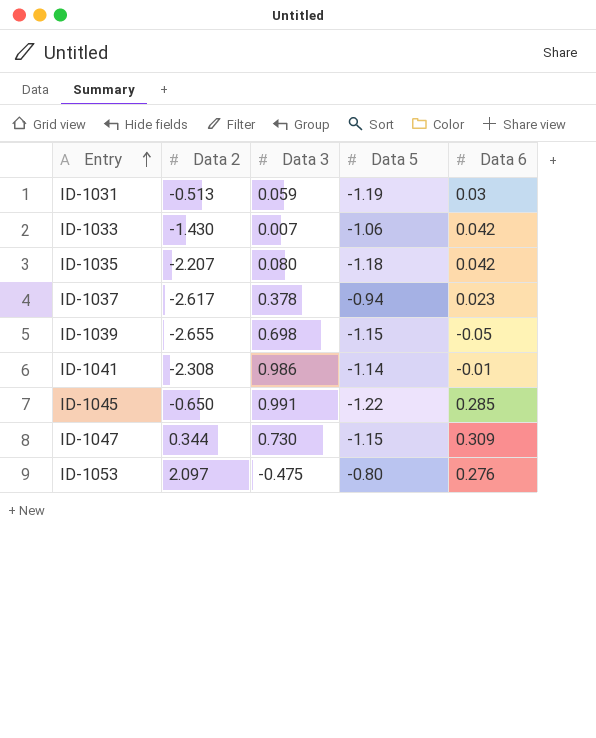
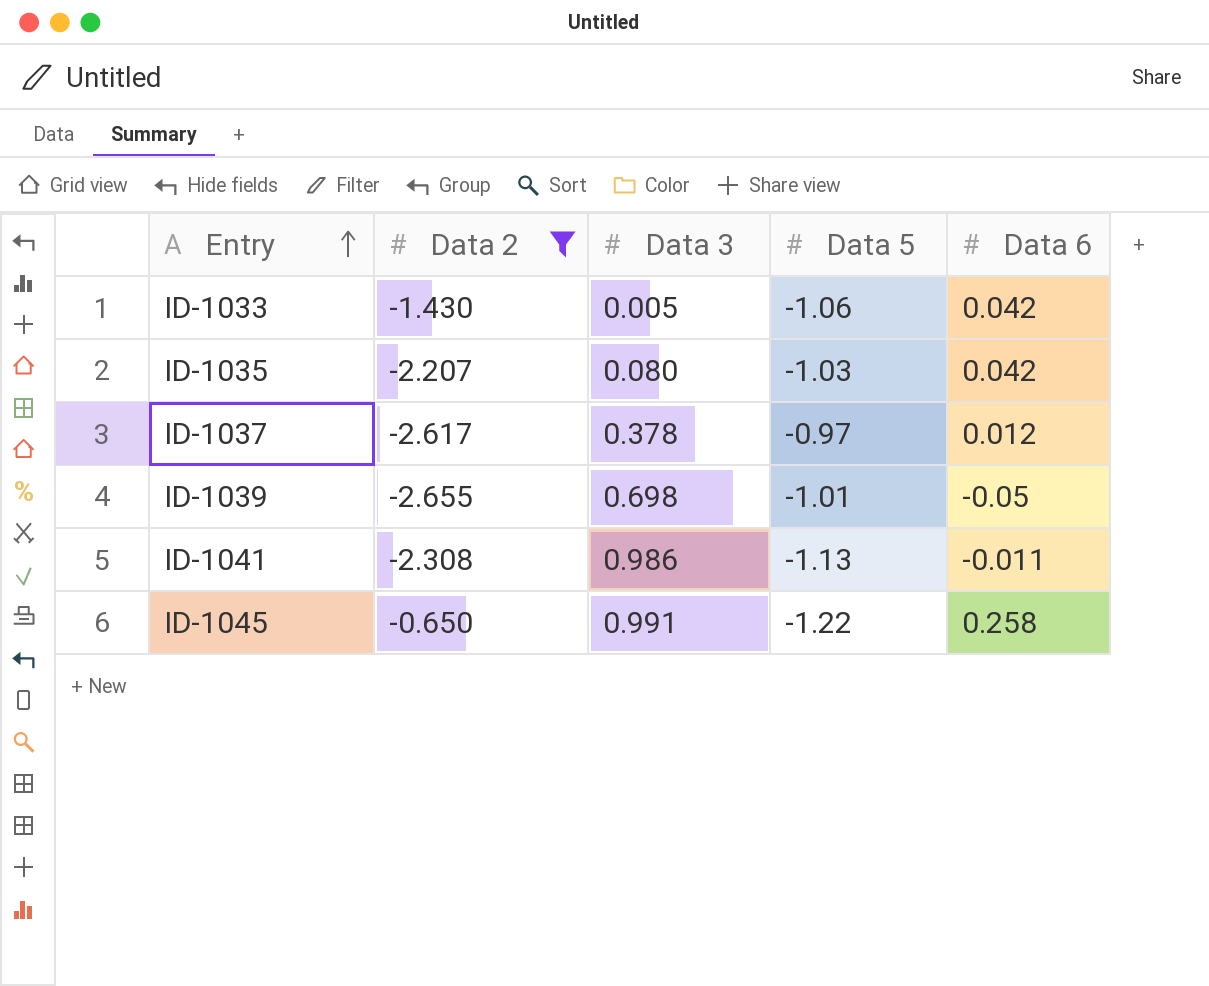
filter: none -> Data 2 <= -0.650
ID-1033 | Data 3: 0.007 -> 0.005
ID-1035 | Data 5: -1.18 -> -1.03
ID-1037 | Data 5: -0.94 -> -0.97
ID-1037 | Data 6: 0.023 -> 0.012
ID-1039 | Data 5: -1.15 -> -1.01
ID-1041 | Data 5: -1.14 -> -1.13
ID-1041 | Data 6: -0.01 -> -0.011
ID-1045 | Data 6: 0.285 -> 0.258

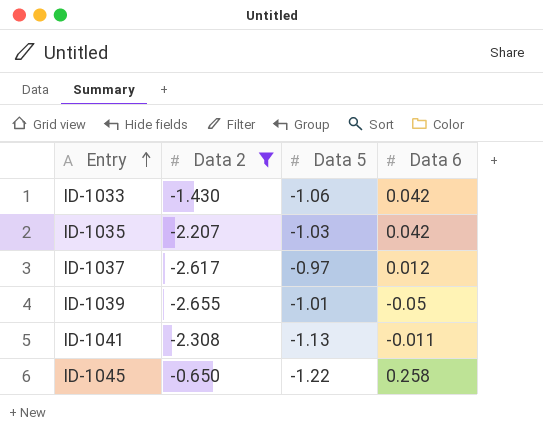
column Data 3 | position: 3 -> none

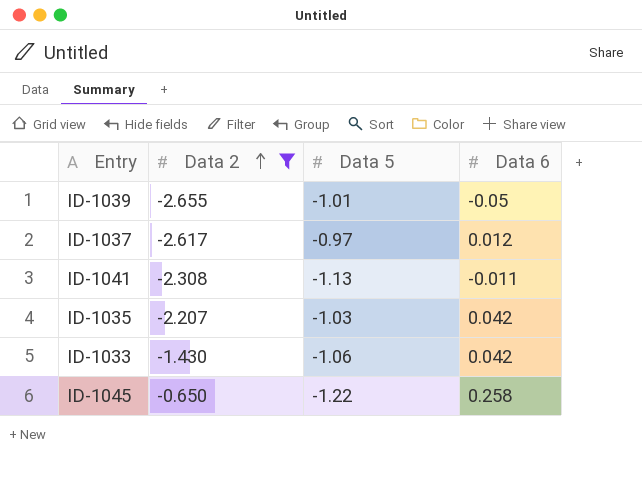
row order: Entry ascending -> Data 2 ascending

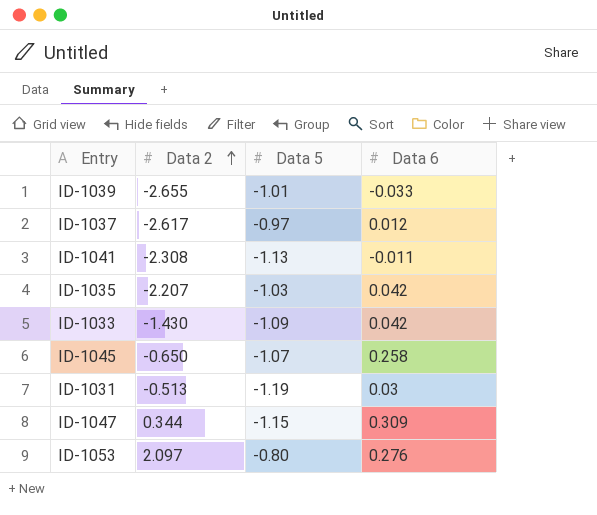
filter: Data 2 <= -0.650 -> none
ID-1039 | Data 6: -0.05 -> -0.033
ID-1033 | Data 5: -1.06 -> -1.09
ID-1045 | Data 5: -1.22 -> -1.07

